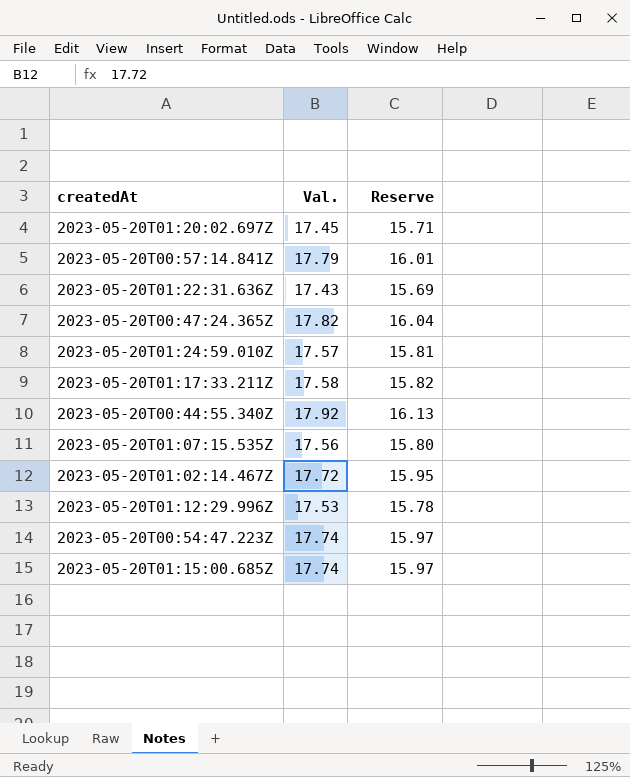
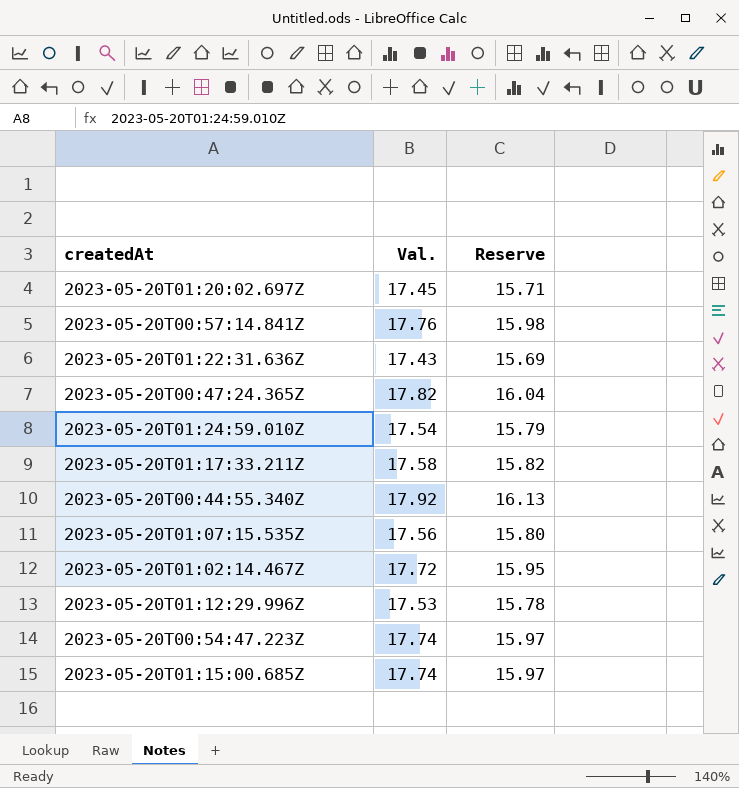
2023-05-20T00:57:14.841Z | Val.: 17.79 -> 17.76
2023-05-20T00:57:14.841Z | Reserve: 16.01 -> 15.98
2023-05-20T01:24:59.010Z | Val.: 17.57 -> 17.54
2023-05-20T01:24:59.010Z | Reserve: 15.81 -> 15.79

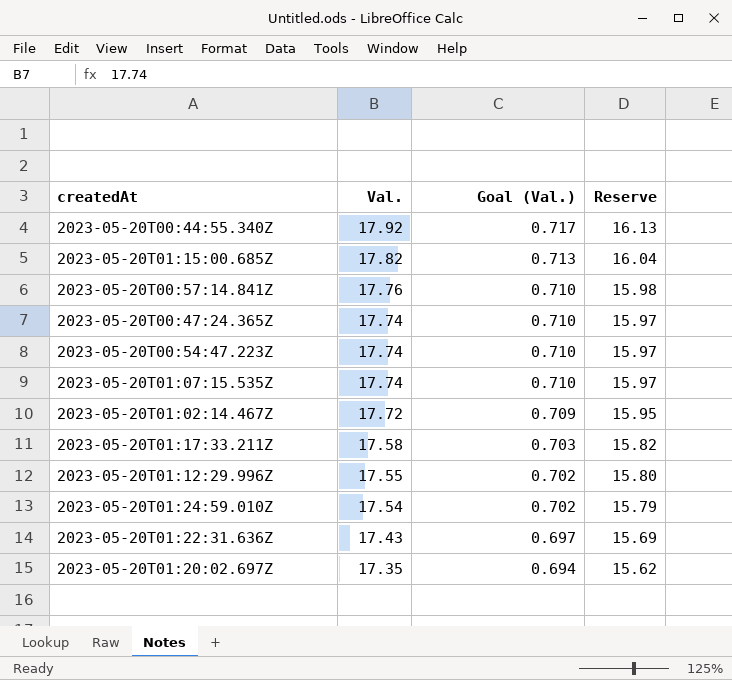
row order: none -> Val. descending
column Goal (Val.) | formula: none -> [Val.] * 0.04
2023-05-20T01:15:00.685Z | Val.: 17.74 -> 17.82
2023-05-20T01:15:00.685Z | Reserve: 15.97 -> 16.04
2023-05-20T00:47:24.365Z | Val.: 17.82 -> 17.74
2023-05-20T00:47:24.365Z | Reserve: 16.04 -> 15.97
2023-05-20T01:07:15.535Z | Val.: 17.56 -> 17.74
2023-05-20T01:07:15.535Z | Reserve: 15.80 -> 15.97
2023-05-20T01:12:29.996Z | Val.: 17.53 -> 17.55
2023-05-20T01:12:29.996Z | Reserve: 15.78 -> 15.80
2023-05-20T01:20:02.697Z | Val.: 17.45 -> 17.35
2023-05-20T01:20:02.697Z | Reserve: 15.71 -> 15.62

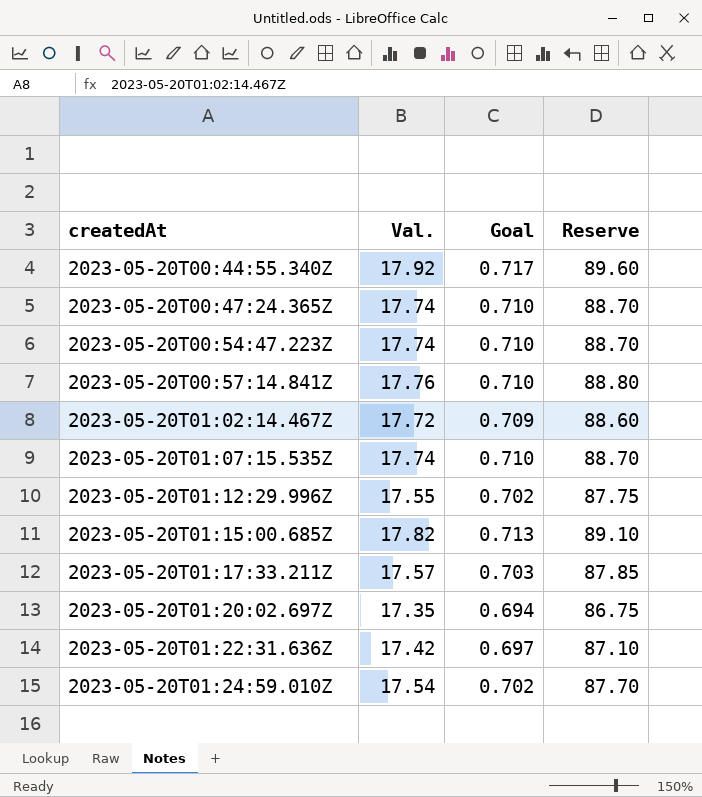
row order: Val. descending -> createdAt ascending
column name: Goal (Val.) -> Goal
column Reserve | formula: [Val.] * 0.9 -> [Val.] * 5
2023-05-20T01:17:33.211Z | Val.: 17.58 -> 17.57
2023-05-20T01:22:31.636Z | Val.: 17.43 -> 17.42

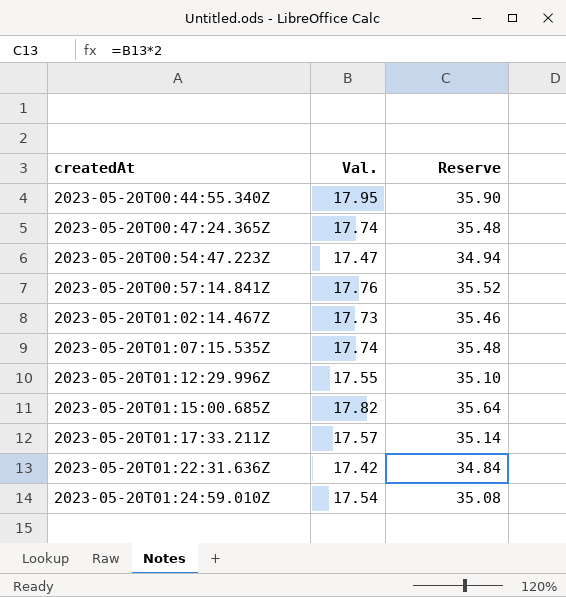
column Goal | formula: [Val.] * 0.04 -> none
column Reserve | formula: [Val.] * 5 -> [Val.] * 2
row 2023-05-20T01:20:02.697Z: 17.35 | 0.694 | 86.75 -> none
2023-05-20T00:44:55.340Z | Val.: 17.92 -> 17.95
2023-05-20T00:54:47.223Z | Val.: 17.74 -> 17.47
2023-05-20T01:02:14.467Z | Val.: 17.72 -> 17.73

